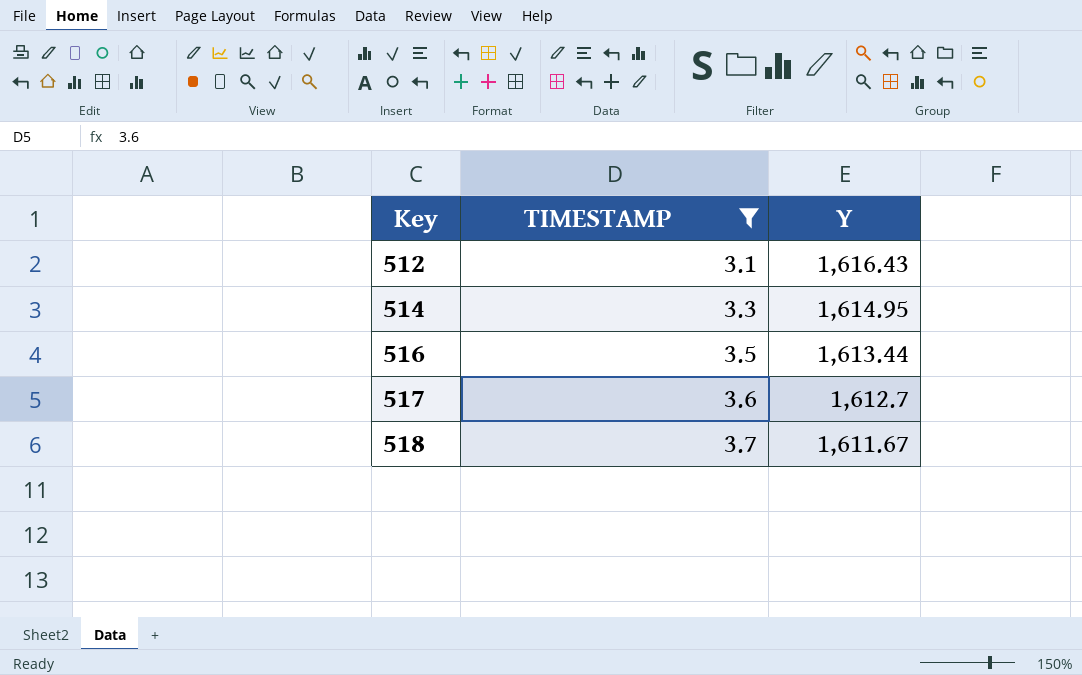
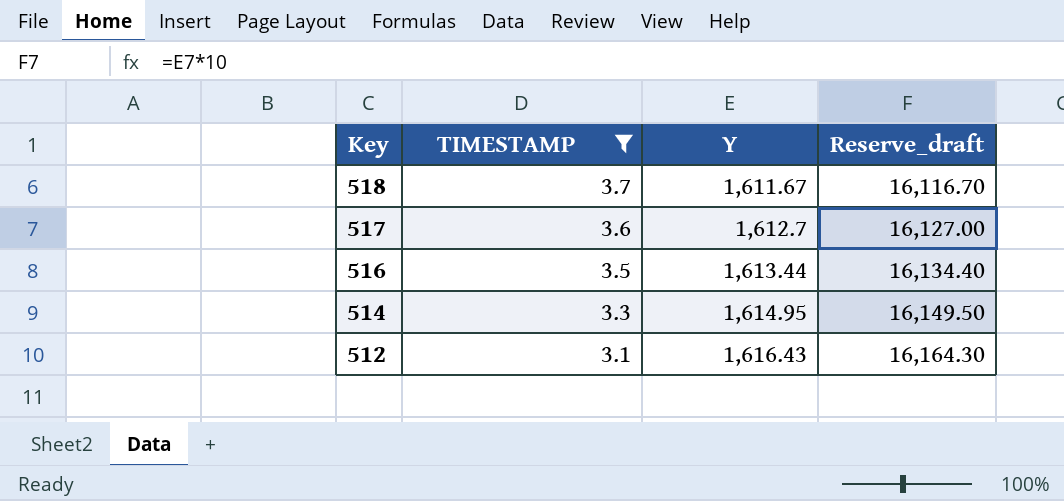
row order: Key ascending -> Key descending
column Reserve_draft | formula: none -> [Y] * 10

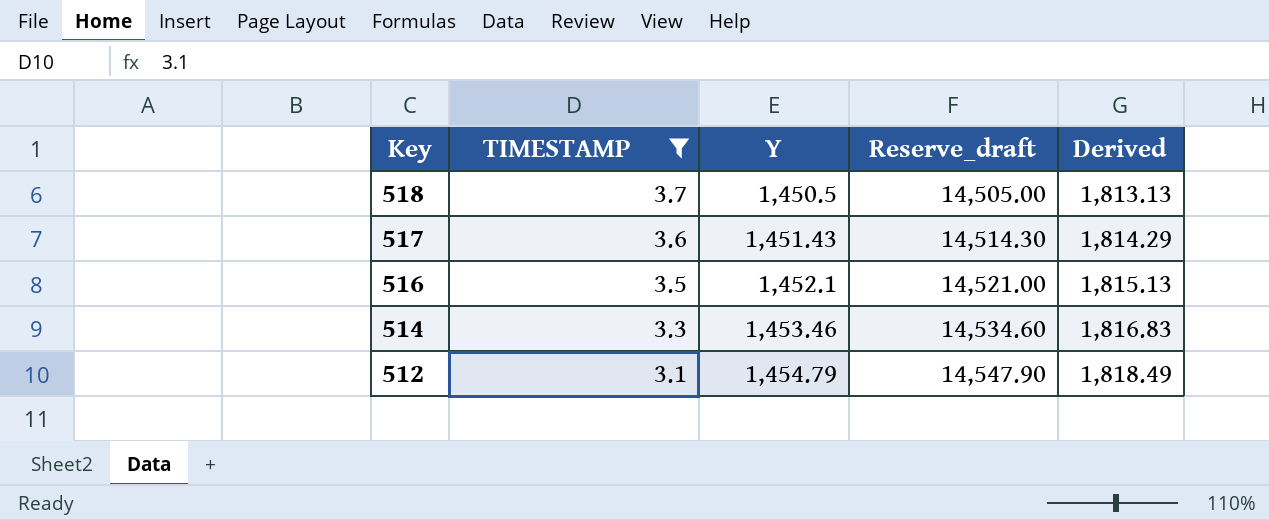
column Derived | formula: none -> [Y] * 1.25
518 | Y: 1,611.67 -> 1,450.5
518 | Reserve_draft: 16,116.70 -> 14,505.00
517 | Y: 1,612.7 -> 1,451.43
517 | Reserve_draft: 16,127.00 -> 14,514.30
516 | Y: 1,613.44 -> 1,452.1
516 | Reserve_draft: 16,134.40 -> 14,521.00
514 | Y: 1,614.95 -> 1,453.46
514 | Reserve_draft: 16,149.50 -> 14,534.60
512 | Y: 1,616.43 -> 1,454.79
512 | Reserve_draft: 16,164.30 -> 14,547.90

